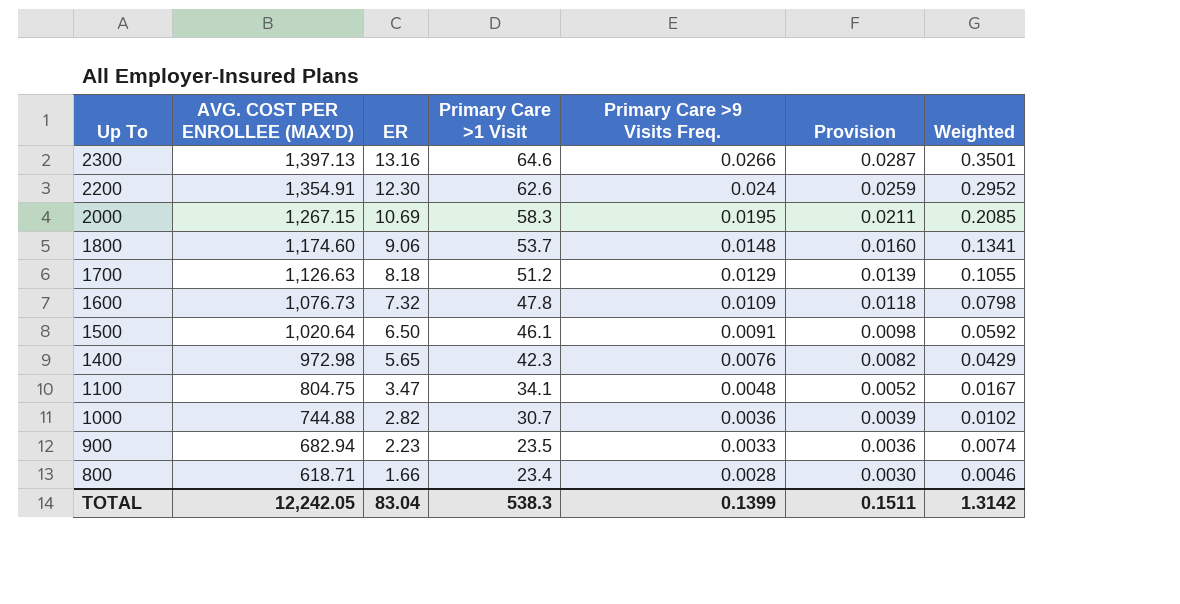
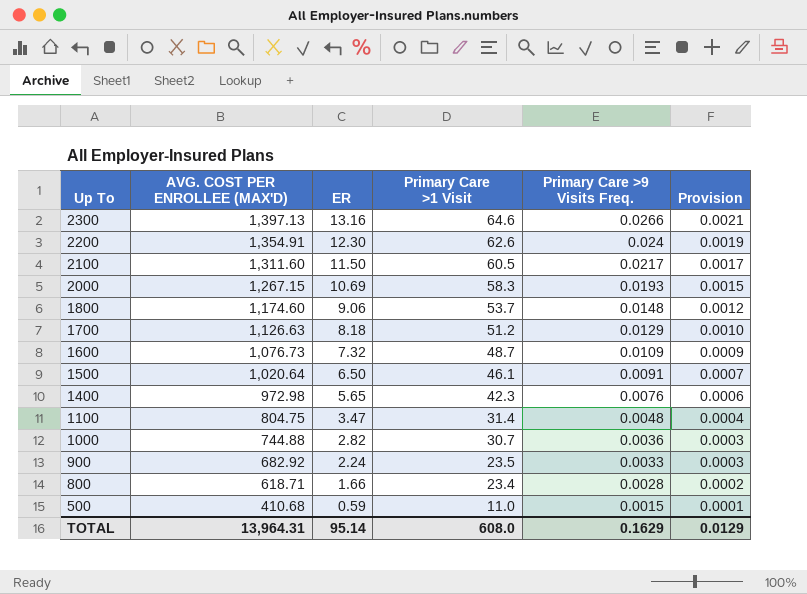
column Weighted | formula: [ER] * [Primary Care >9 Visits Freq.] -> none
column Provision | formula: [Primary Care >9 Visits Freq.] * 1.08 -> [Primary Care >9 Visits Freq.] * 0.08
row 2100: none -> 1,311.60 | 11.50 | 60.5 | 0.0217 | 0.0017
2000 | Primary Care >9 Visits Freq.: 0.0195 -> 0.0193
1600 | Primary Care >1 Visit: 47.8 -> 48.7
1100 | Primary Care >1 Visit: 34.1 -> 31.4
900 | AVG. COST PER ENROLLEE (MAX'D): 682.94 -> 682.92
900 | ER: 2.23 -> 2.24
row 500: none -> 410.68 | 0.59 | 11.0 | 0.0015 | 0.0001
TOTAL | AVG. COST PER ENROLLEE (MAX'D): 12,242.05 -> 13,964.31
TOTAL | ER: 83.04 -> 95.14
TOTAL | Primary Care >1 Visit: 538.3 -> 608.0
TOTAL | Primary Care >9 Visits Freq.: 0.1399 -> 0.1629
TOTAL | Provision: 0.1511 -> 0.0129

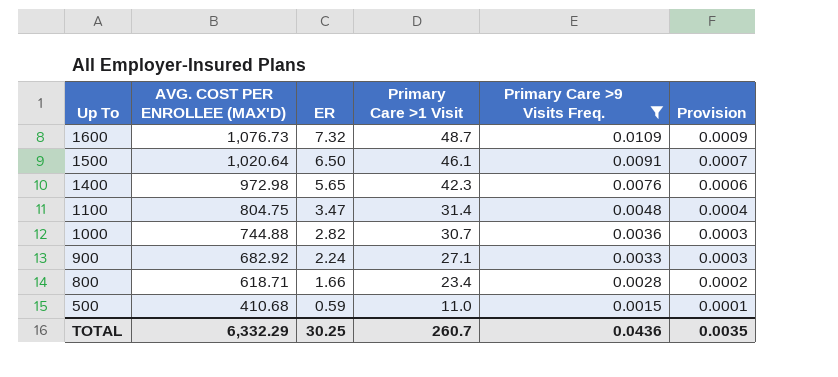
filter: none -> Primary Care >9 Visits Freq. <= 0.0109
900 | Primary Care >1 Visit: 23.5 -> 27.1
TOTAL | AVG. COST PER ENROLLEE (MAX'D): 13,964.31 -> 6,332.29
TOTAL | ER: 95.14 -> 30.25
TOTAL | Primary Care >1 Visit: 608.0 -> 260.7
TOTAL | Primary Care >9 Visits Freq.: 0.1629 -> 0.0436
TOTAL | Provision: 0.0129 -> 0.0035

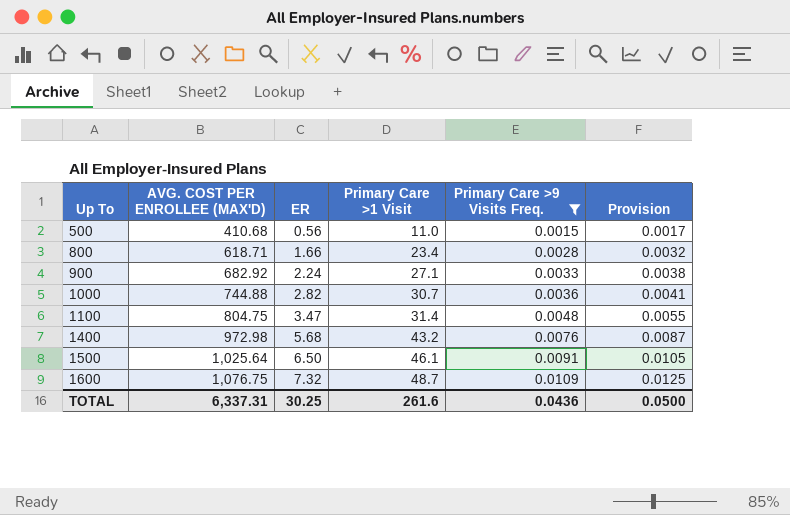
row order: Up To descending -> Up To ascending
column Provision | formula: [Primary Care >9 Visits Freq.] * 0.08 -> [Primary Care >9 Visits Freq.] * 1.15
500 | ER: 0.59 -> 0.56
1400 | ER: 5.65 -> 5.68
1400 | Primary Care >1 Visit: 42.3 -> 43.2
1500 | AVG. COST PER ENROLLEE (MAX'D): 1,020.64 -> 1,025.64
1600 | AVG. COST PER ENROLLEE (MAX'D): 1,076.73 -> 1,076.75
TOTAL | AVG. COST PER ENROLLEE (MAX'D): 6,332.29 -> 6,337.31
TOTAL | Primary Care >1 Visit: 260.7 -> 261.6
TOTAL | Provision: 0.0035 -> 0.0500

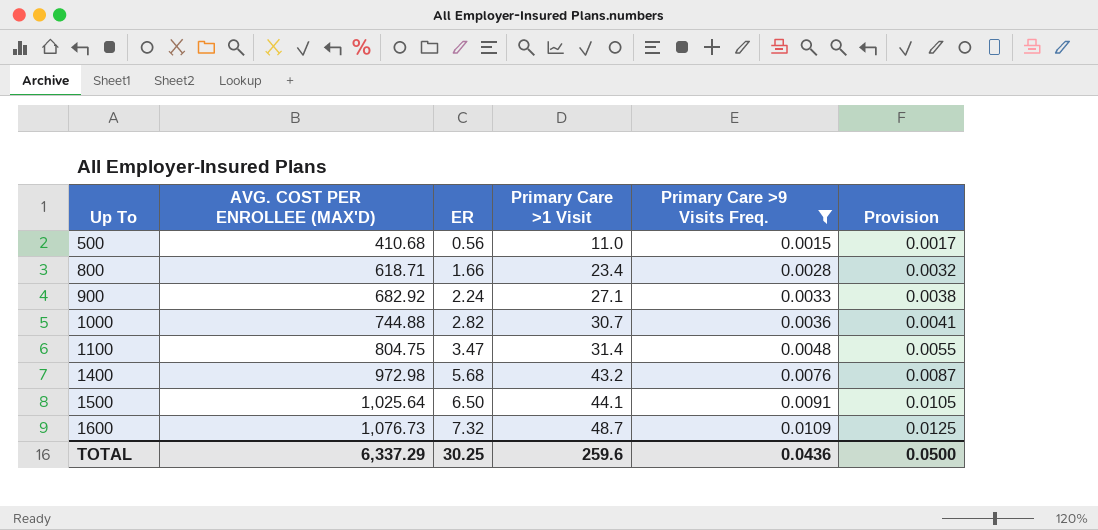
1500 | Primary Care >1 Visit: 46.1 -> 44.1
1600 | AVG. COST PER ENROLLEE (MAX'D): 1,076.75 -> 1,076.73
TOTAL | AVG. COST PER ENROLLEE (MAX'D): 6,337.31 -> 6,337.29
TOTAL | Primary Care >1 Visit: 261.6 -> 259.6

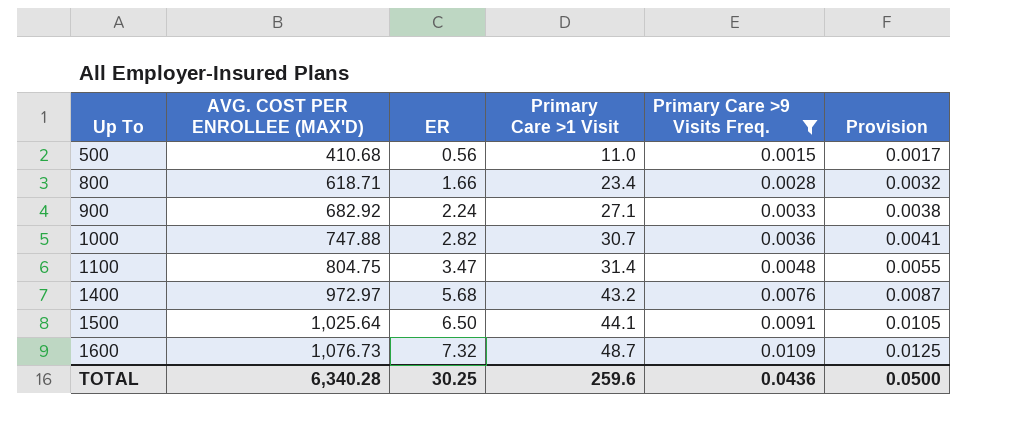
1000 | AVG. COST PER ENROLLEE (MAX'D): 744.88 -> 747.88
1400 | AVG. COST PER ENROLLEE (MAX'D): 972.98 -> 972.97
TOTAL | AVG. COST PER ENROLLEE (MAX'D): 6,337.29 -> 6,340.28

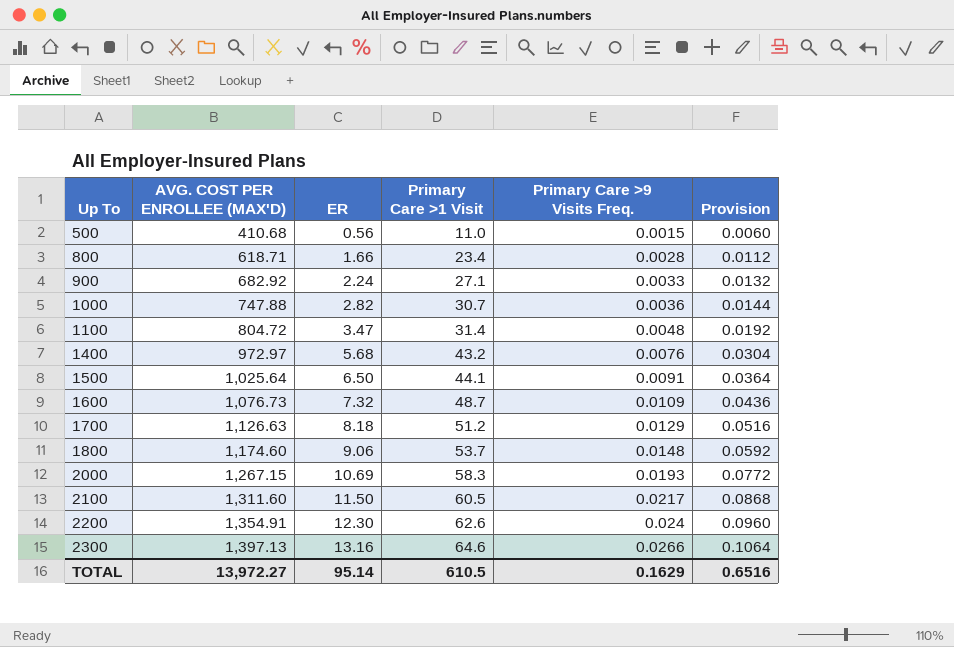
filter: Primary Care >9 Visits Freq. <= 0.0109 -> none
column Provision | formula: [Primary Care >9 Visits Freq.] * 1.15 -> [Primary Care >9 Visits Freq.] * 4
1100 | AVG. COST PER ENROLLEE (MAX'D): 804.75 -> 804.72
TOTAL | AVG. COST PER ENROLLEE (MAX'D): 6,340.28 -> 13,972.27
TOTAL | ER: 30.25 -> 95.14
TOTAL | Primary Care >1 Visit: 259.6 -> 610.5
TOTAL | Primary Care >9 Visits Freq.: 0.0436 -> 0.1629
TOTAL | Provision: 0.0500 -> 0.6516

